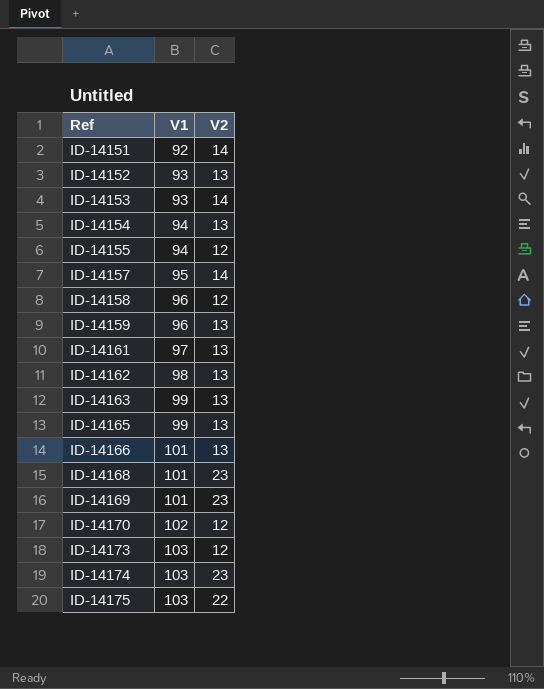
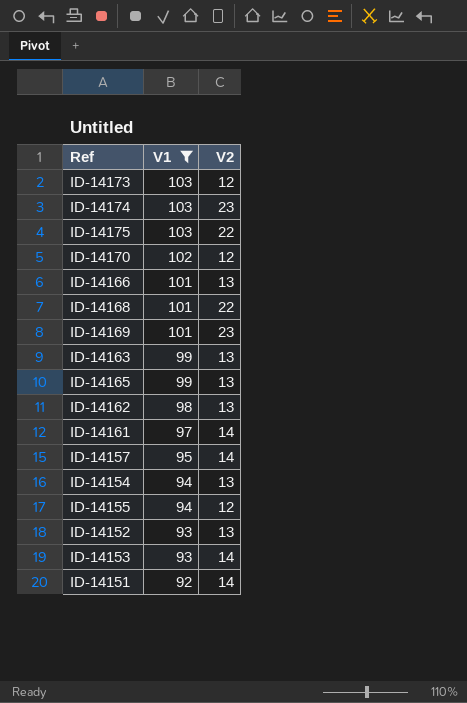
filter: none -> V1 != 96
row order: Ref ascending -> V1 descending
ID-14168 | V2: 23 -> 22
ID-14161 | V2: 13 -> 14

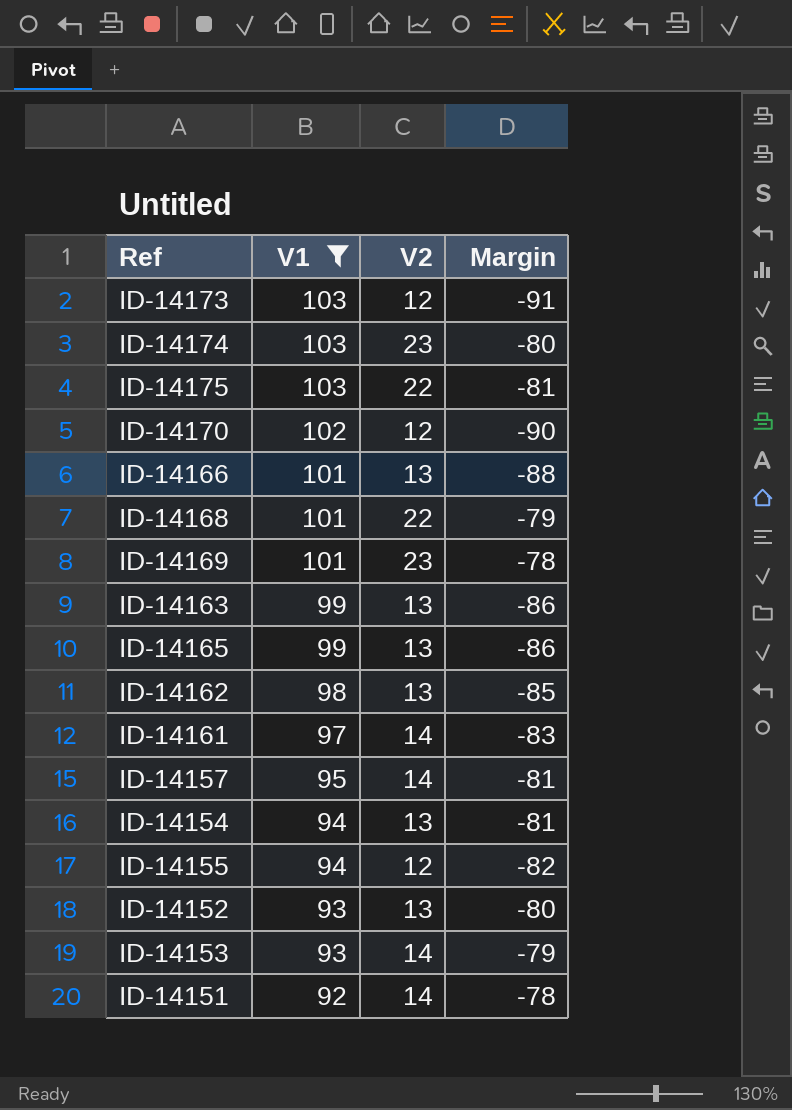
column Margin | formula: none -> [V2] - [V1]

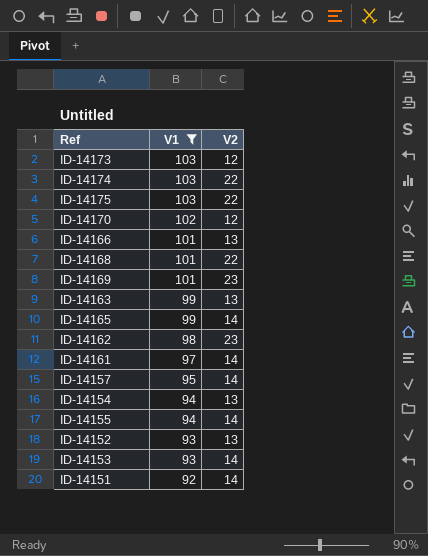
column Margin | formula: [V2] - [V1] -> none
ID-14174 | V2: 23 -> 22
ID-14165 | V2: 13 -> 14
ID-14162 | V2: 13 -> 23
ID-14155 | V2: 12 -> 14

